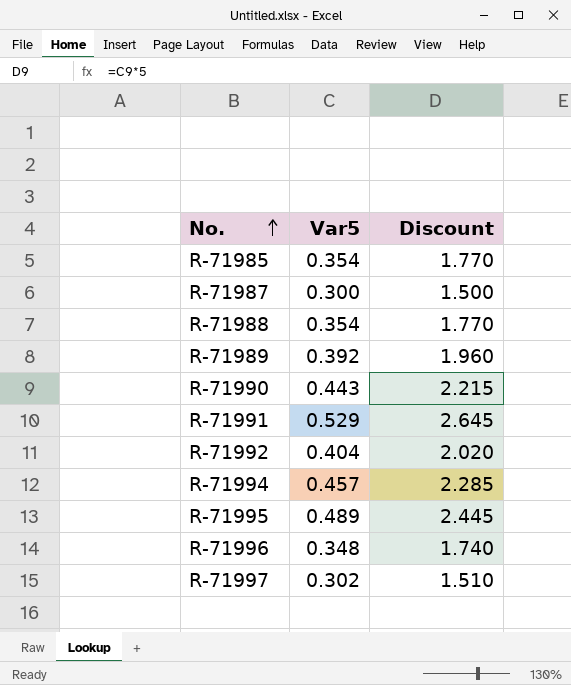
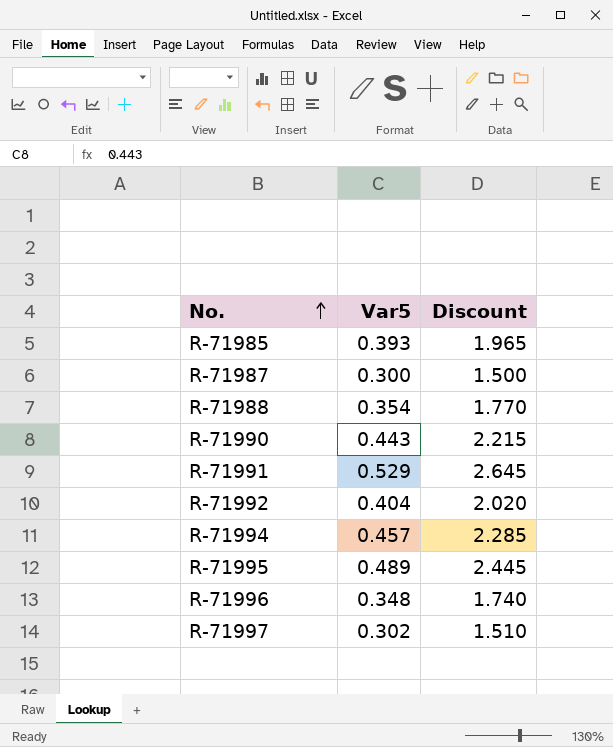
row R-71989: 0.392 | 1.960 -> none
R-71985 | Var5: 0.354 -> 0.393
R-71985 | Discount: 1.770 -> 1.965

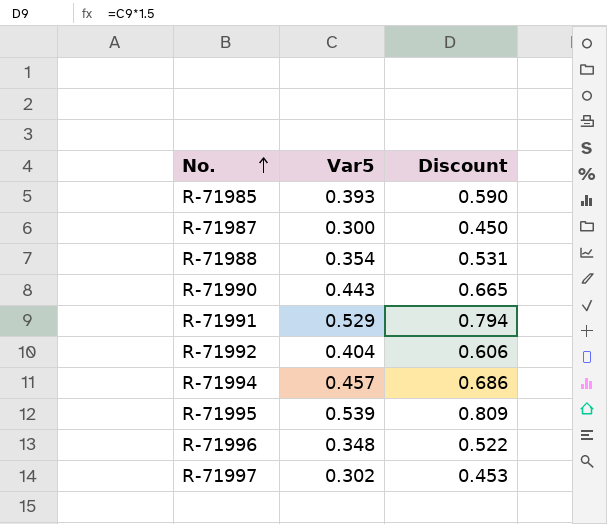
column Discount | formula: [Var5] * 5 -> [Var5] * 1.5
R-71995 | Var5: 0.489 -> 0.539

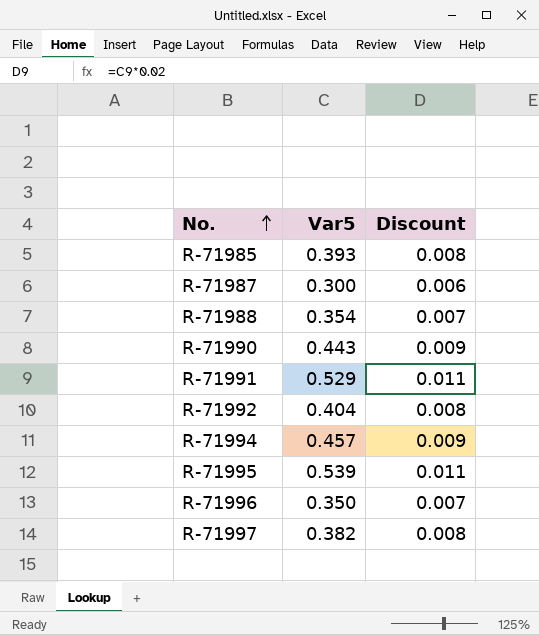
column Discount | formula: [Var5] * 1.5 -> [Var5] * 0.02
R-71996 | Var5: 0.348 -> 0.350
R-71997 | Var5: 0.302 -> 0.382

